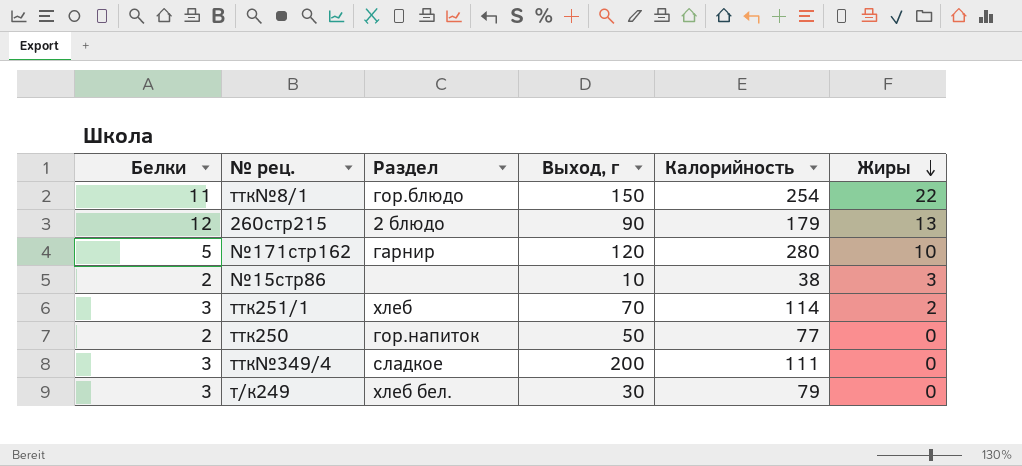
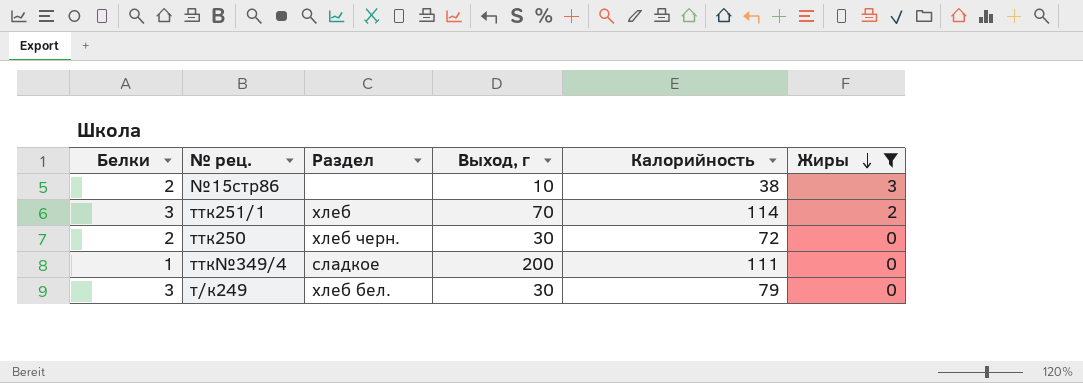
filter: none -> Жиры <= 3
ттк250 | Раздел: гор.напиток -> хлеб черн.
ттк250 | Выход, г: 50 -> 30
ттк250 | Калорийность: 77 -> 72
ттк№349/4 | Белки: 3 -> 1

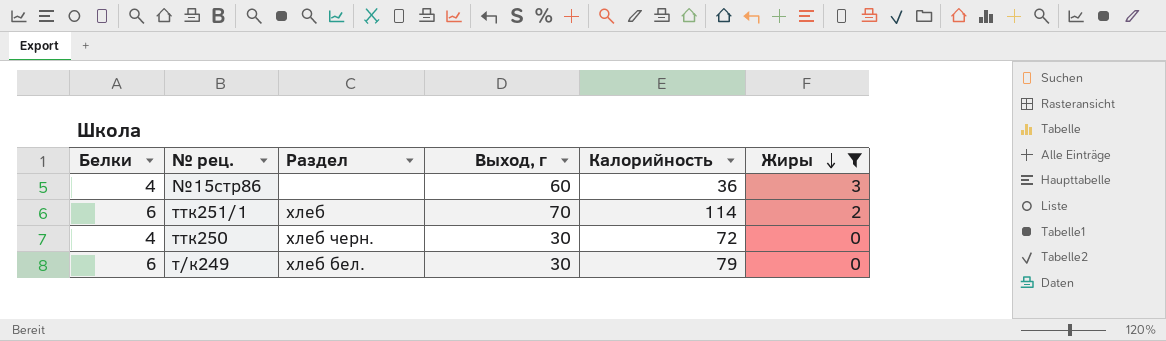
row ттк№349/4: 1 | сладкое | 200 | 111 | 0 -> none
№15стр86 | Белки: 2 -> 4
№15стр86 | Выход, г: 10 -> 60
№15стр86 | Калорийность: 38 -> 36
ттк251/1 | Белки: 3 -> 6
ттк250 | Белки: 2 -> 4
т/к249 | Белки: 3 -> 6

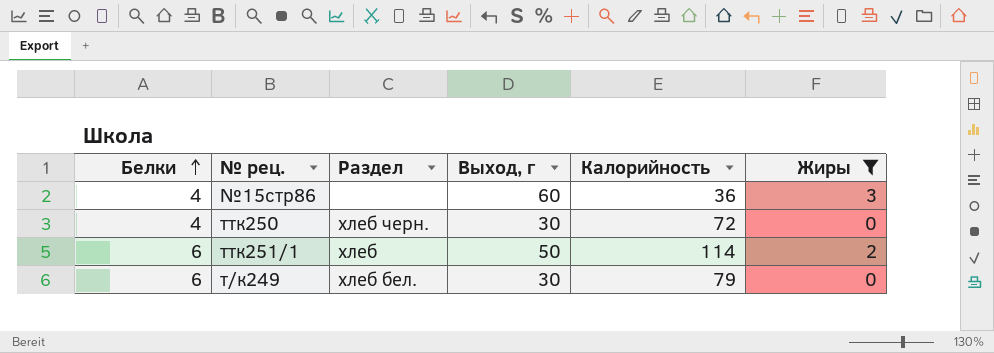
row order: Жиры descending -> Белки ascending
ттк251/1 | Выход, г: 70 -> 50

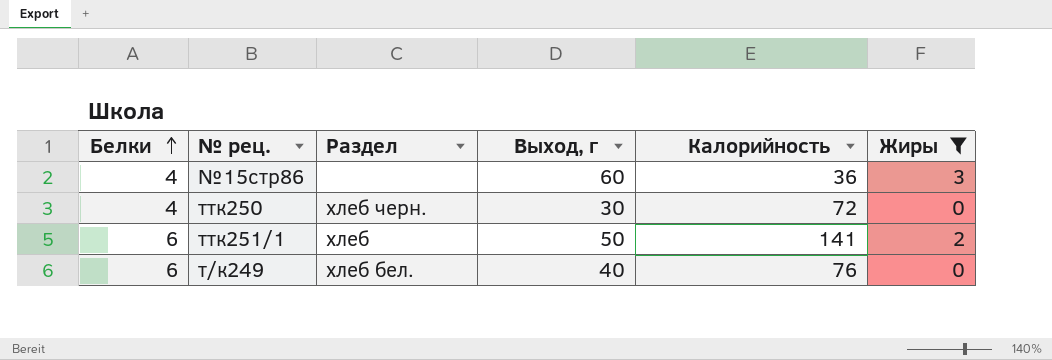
ттк251/1 | Калорийность: 114 -> 141
т/к249 | Выход, г: 30 -> 40
т/к249 | Калорийность: 79 -> 76

